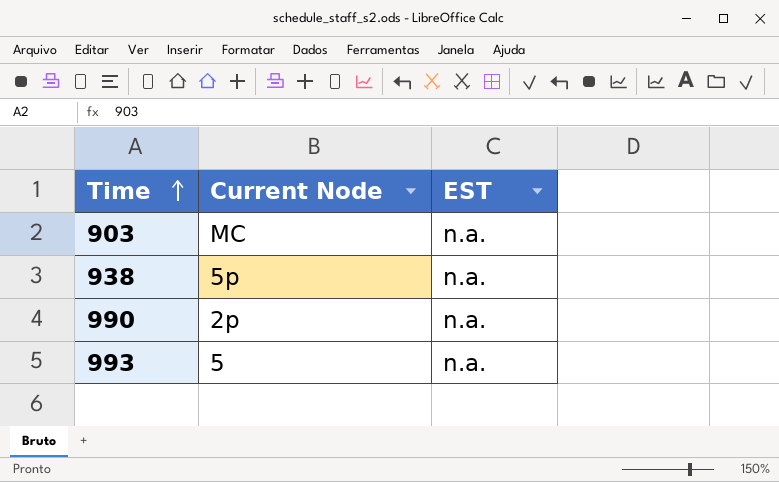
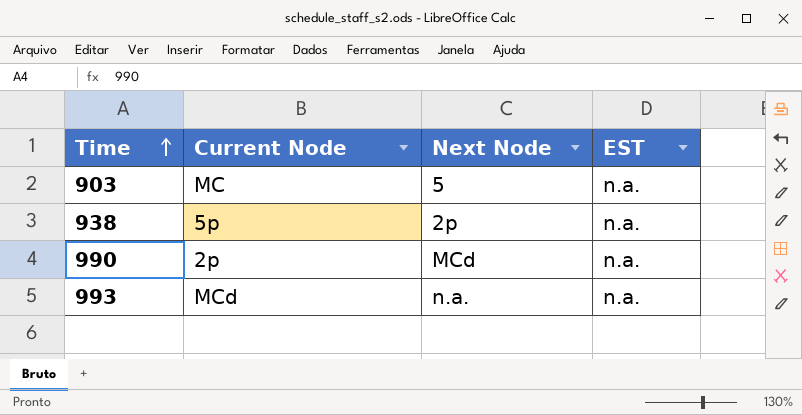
column Next Node | position: none -> 3
993 | Current Node: 5 -> MCd

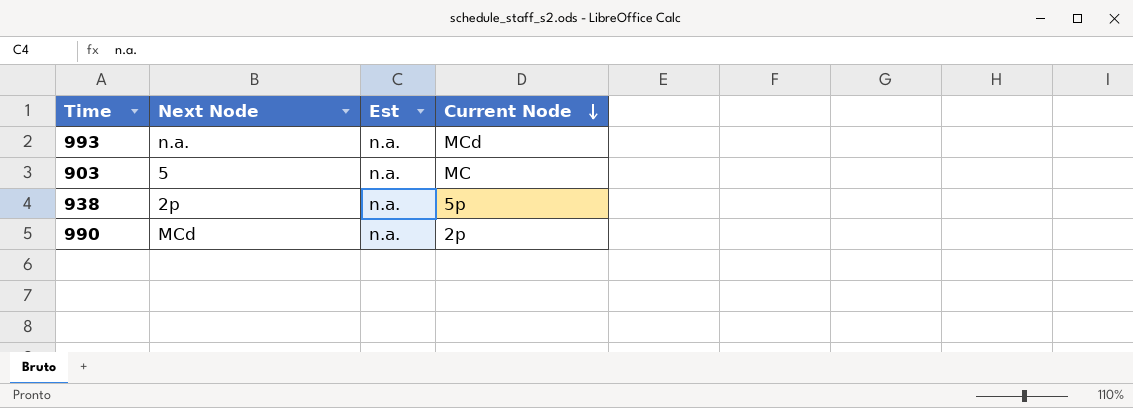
row order: Time ascending -> Current Node descending
column name: EST -> Est
column Current Node | position: 2 -> 4

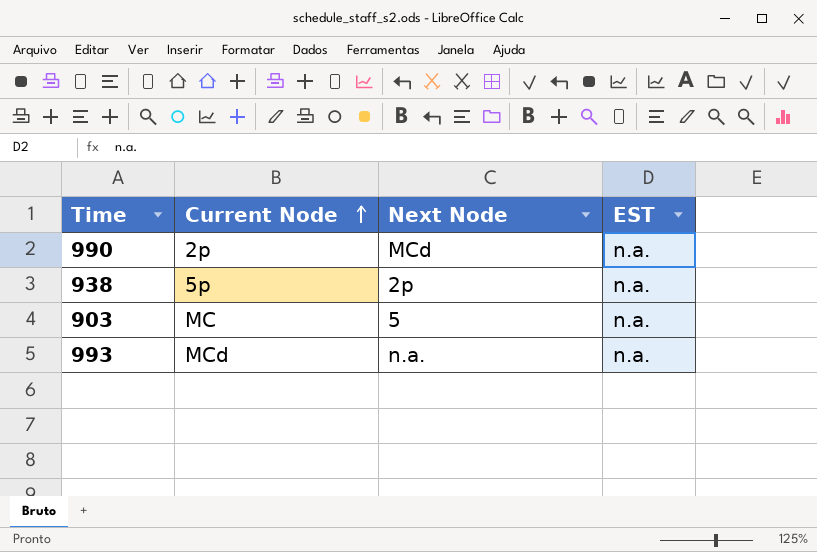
row order: Current Node descending -> Current Node ascending
column Current Node | position: 4 -> 2
column name: Est -> EST

